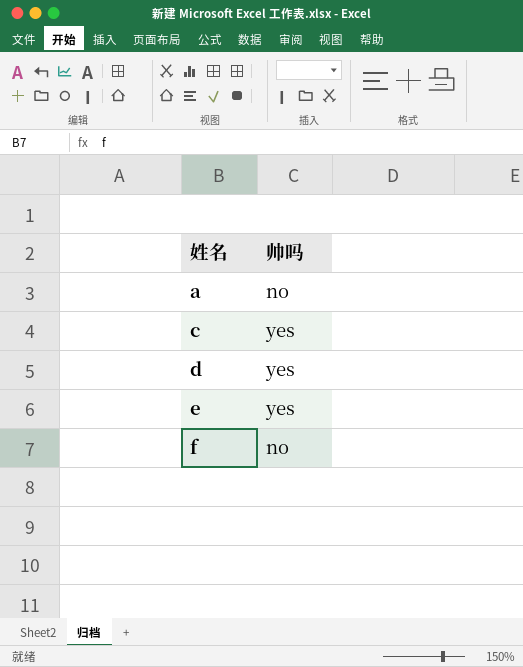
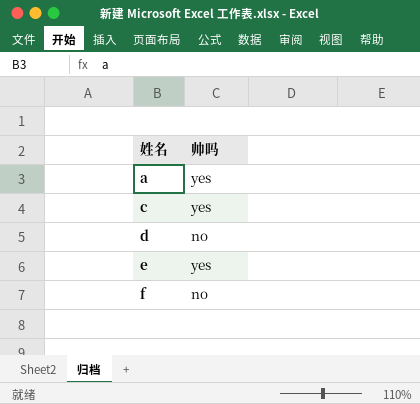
a | 帅吗: no -> yes
d | 帅吗: yes -> no

